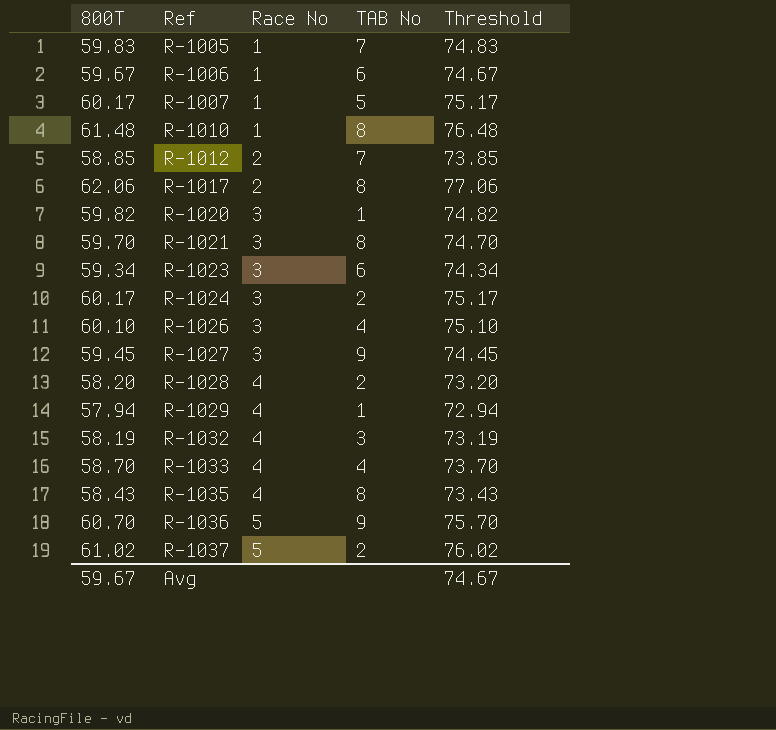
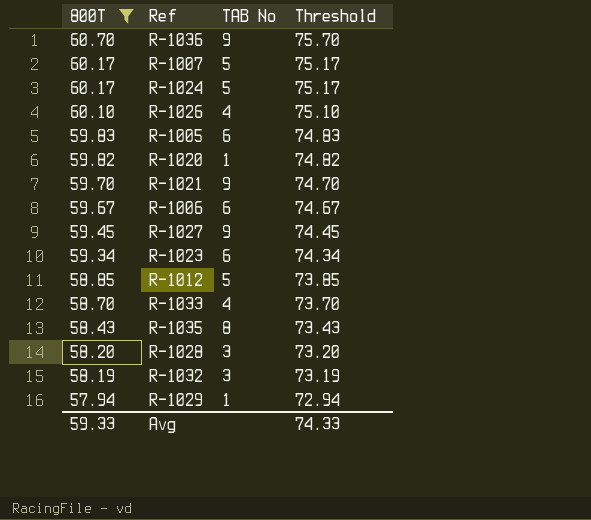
filter: none -> 800T <= 60.70
row order: Ref ascending -> 800T descending
column Race No | position: 3 -> none
R-1024 | TAB No: 2 -> 5
R-1005 | TAB No: 7 -> 6
R-1021 | TAB No: 8 -> 9
R-1012 | TAB No: 7 -> 5
R-1028 | TAB No: 2 -> 3
Avg | 800T: 59.67 -> 59.33
Avg | Threshold: 74.67 -> 74.33

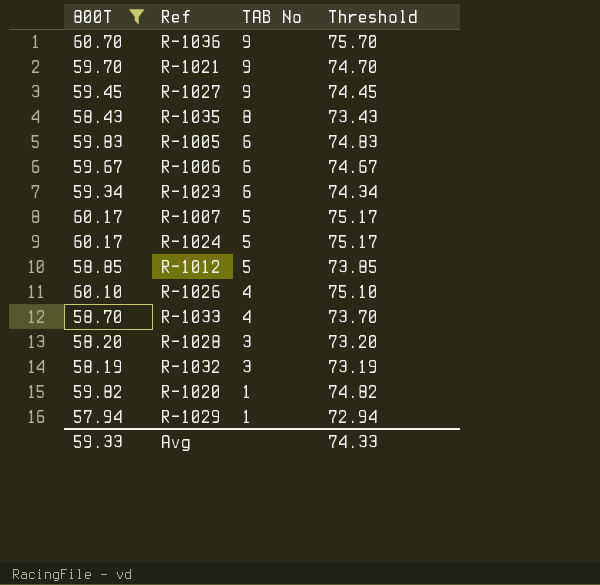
row order: 800T descending -> TAB No descending

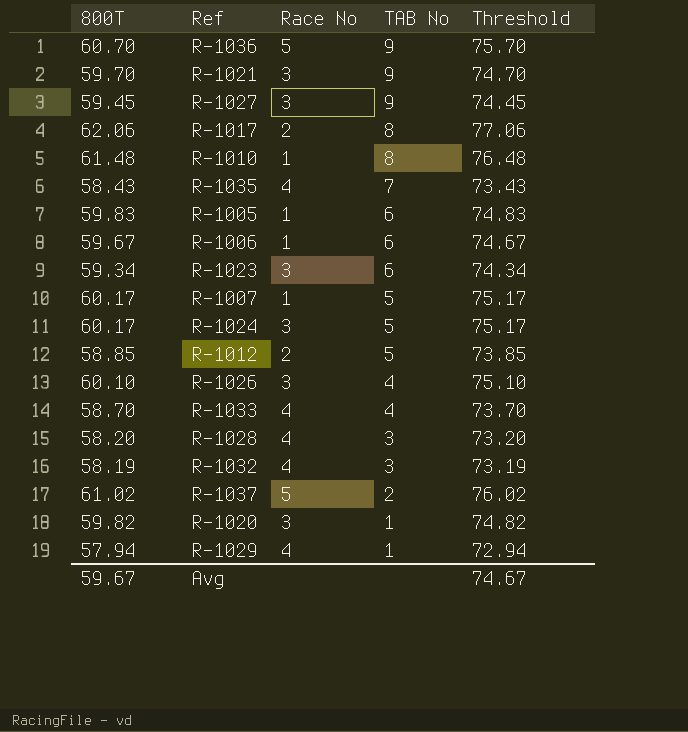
filter: 800T <= 60.70 -> none
column Race No | position: none -> 3
R-1035 | TAB No: 8 -> 7
Avg | 800T: 59.33 -> 59.67
Avg | Threshold: 74.33 -> 74.67

